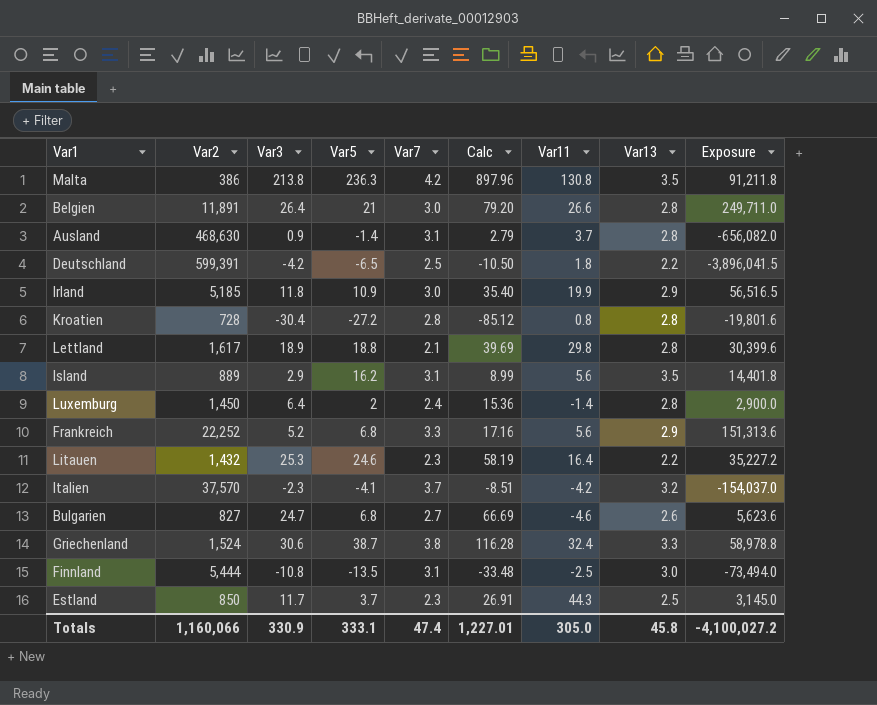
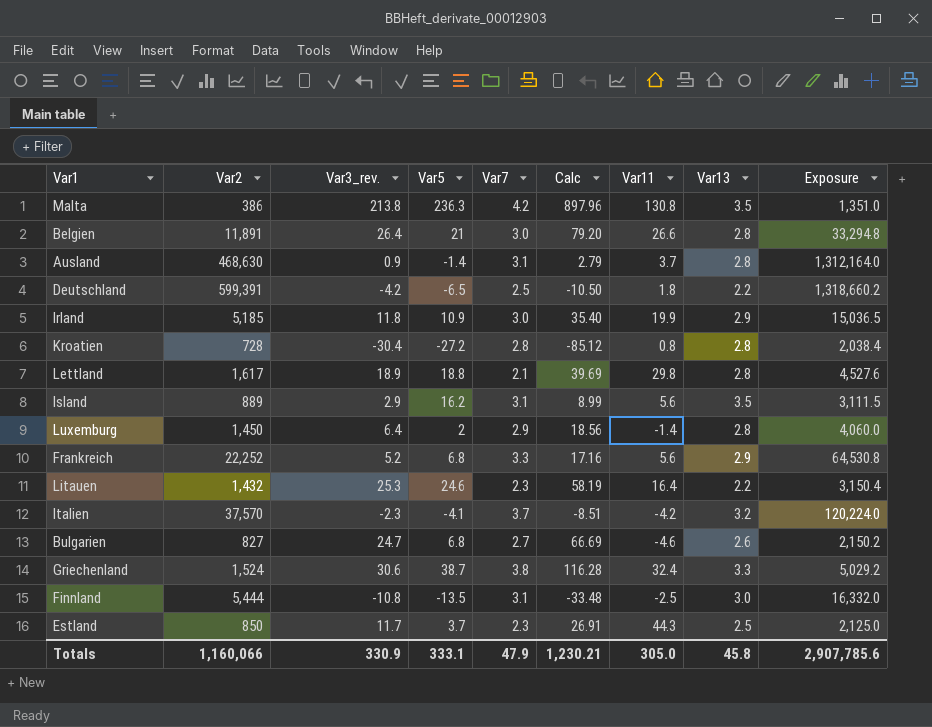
column name: Var3 -> Var3_rev.
column Exposure | formula: [Var2] * [Var5] -> [Var2] * [Var13]
Luxemburg | Var7: 2.4 -> 2.9
Luxemburg | Calc: 15.36 -> 18.56
Totals | Var7: 47.4 -> 47.9
Totals | Calc: 1,227.01 -> 1,230.21
Totals | Exposure: -4,100,027.2 -> 2,907,785.6

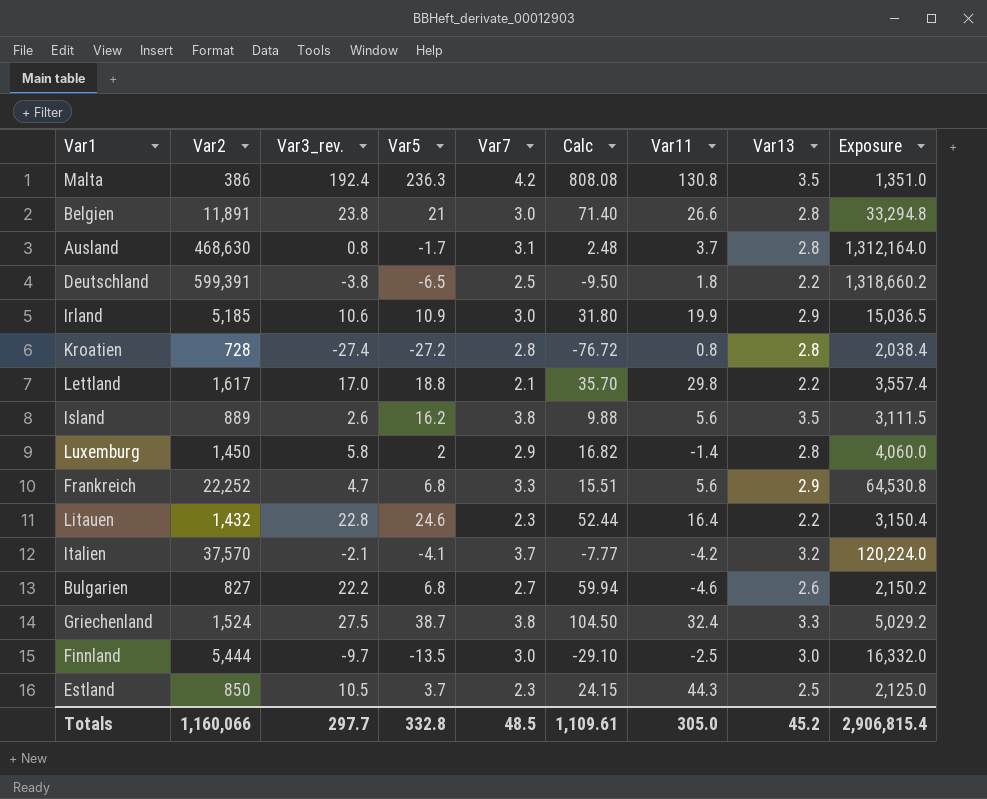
Malta | Var3_rev.: 213.8 -> 192.4
Malta | Calc: 897.96 -> 808.08
Belgien | Var3_rev.: 26.4 -> 23.8
Belgien | Calc: 79.20 -> 71.40
Ausland | Var3_rev.: 0.9 -> 0.8
Ausland | Var5: -1.4 -> -1.7
Ausland | Calc: 2.79 -> 2.48
Deutschland | Var3_rev.: -4.2 -> -3.8
Deutschland | Calc: -10.50 -> -9.50
Irland | Var3_rev.: 11.8 -> 10.6
Irland | Calc: 35.40 -> 31.80
Kroatien | Var3_rev.: -30.4 -> -27.4
Kroatien | Calc: -85.12 -> -76.72
Lettland | Var3_rev.: 18.9 -> 17.0
Lettland | Calc: 39.69 -> 35.70
Lettland | Var13: 2.8 -> 2.2
Lettland | Exposure: 4,527.6 -> 3,557.4
Island | Var3_rev.: 2.9 -> 2.6
Island | Var7: 3.1 -> 3.8
Island | Calc: 8.99 -> 9.88
Luxemburg | Var3_rev.: 6.4 -> 5.8
Luxemburg | Calc: 18.56 -> 16.82
Frankreich | Var3_rev.: 5.2 -> 4.7
Frankreich | Calc: 17.16 -> 15.51
Litauen | Var3_rev.: 25.3 -> 22.8
Litauen | Calc: 58.19 -> 52.44
Italien | Var3_rev.: -2.3 -> -2.1
Italien | Calc: -8.51 -> -7.77
Bulgarien | Var3_rev.: 24.7 -> 22.2
Bulgarien | Calc: 66.69 -> 59.94
Griechenland | Var3_rev.: 30.6 -> 27.5
Griechenland | Calc: 116.28 -> 104.50
Finnland | Var3_rev.: -10.8 -> -9.7
Finnland | Var7: 3.1 -> 3.0
Finnland | Calc: -33.48 -> -29.10
Estland | Var3_rev.: 11.7 -> 10.5
Estland | Calc: 26.91 -> 24.15
Totals | Var3_rev.: 330.9 -> 297.7
Totals | Var5: 333.1 -> 332.8
Totals | Var7: 47.9 -> 48.5
Totals | Calc: 1,230.21 -> 1,109.61
Totals | Var13: 45.8 -> 45.2
Totals | Exposure: 2,907,785.6 -> 2,906,815.4

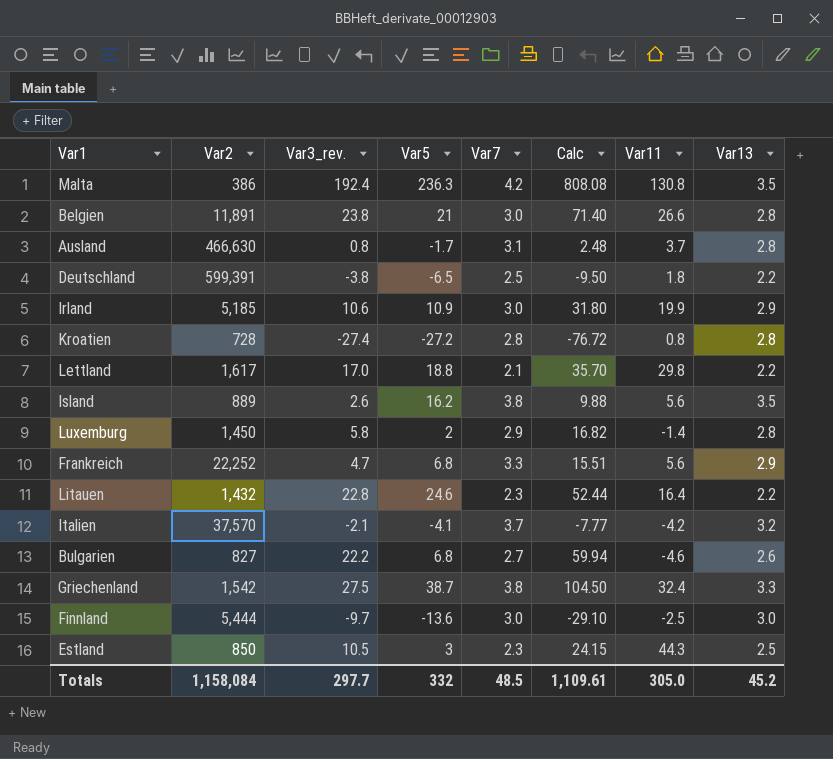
column Exposure | formula: [Var2] * [Var13] -> none
Ausland | Var2: 468,630 -> 466,630
Griechenland | Var2: 1,524 -> 1,542
Finnland | Var5: -13.5 -> -13.6
Estland | Var5: 3.7 -> 3
Totals | Var2: 1,160,066 -> 1,158,084
Totals | Var5: 332.8 -> 332

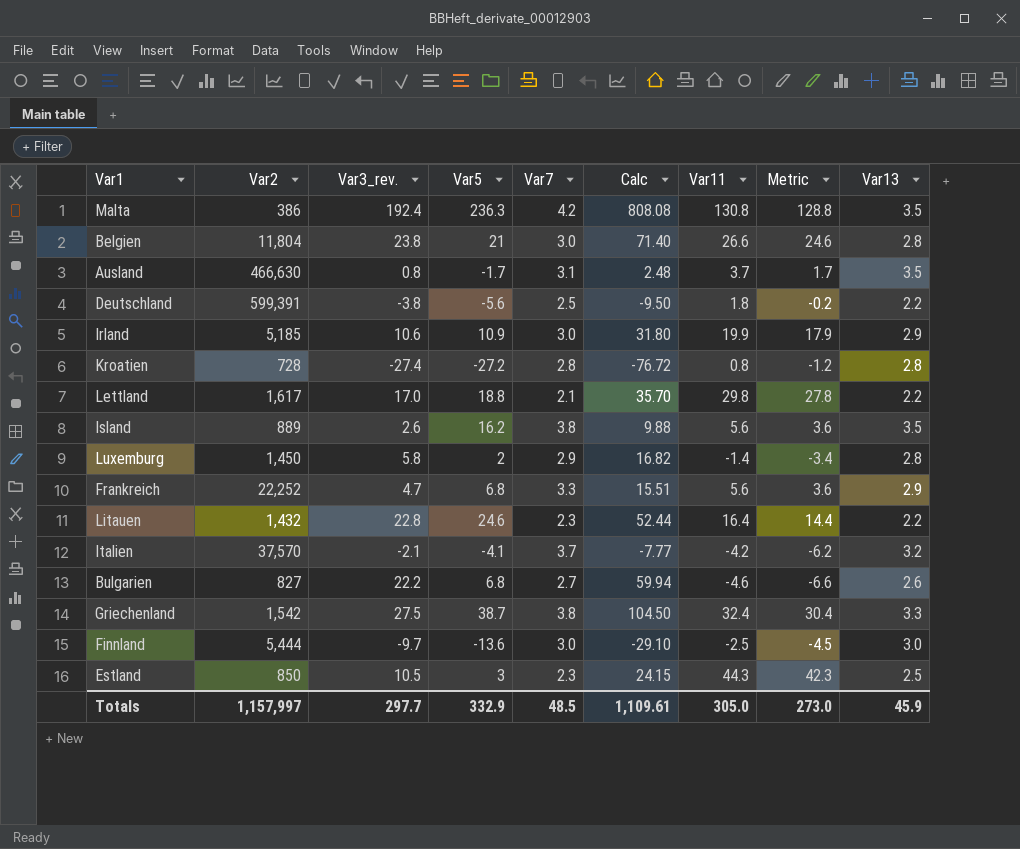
column Metric | formula: none -> [Var11] - 2
Belgien | Var2: 11,891 -> 11,804
Ausland | Var13: 2.8 -> 3.5
Deutschland | Var5: -6.5 -> -5.6
Totals | Var2: 1,158,084 -> 1,157,997
Totals | Var5: 332 -> 332.9
Totals | Var13: 45.2 -> 45.9

